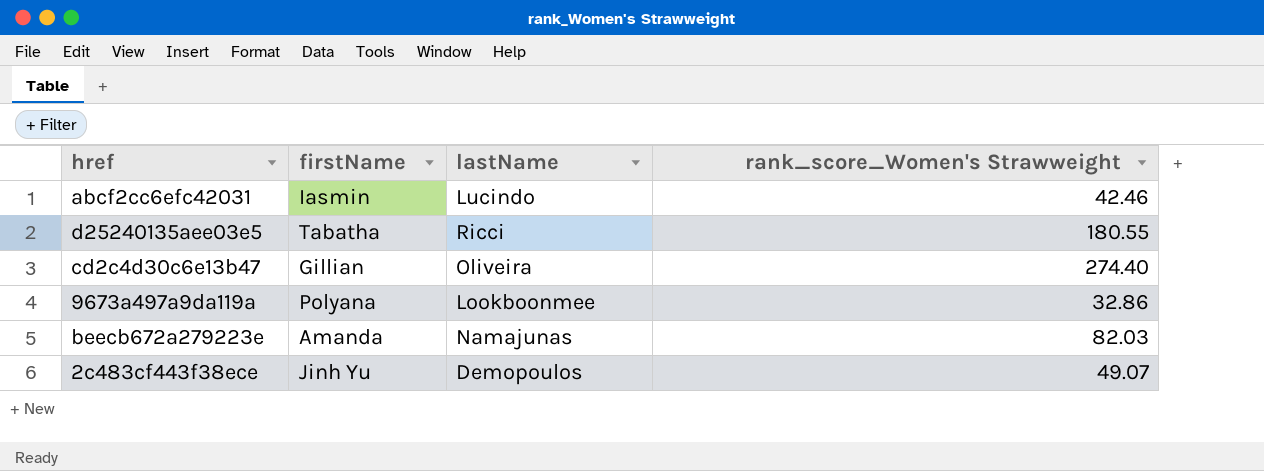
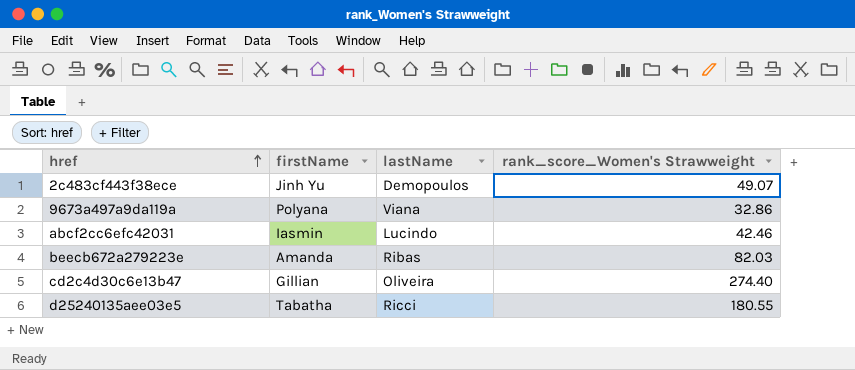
row order: none -> href ascending
9673a497a9da119a | lastName: Lookboonmee -> Viana
beecb672a279223e | lastName: Namajunas -> Ribas

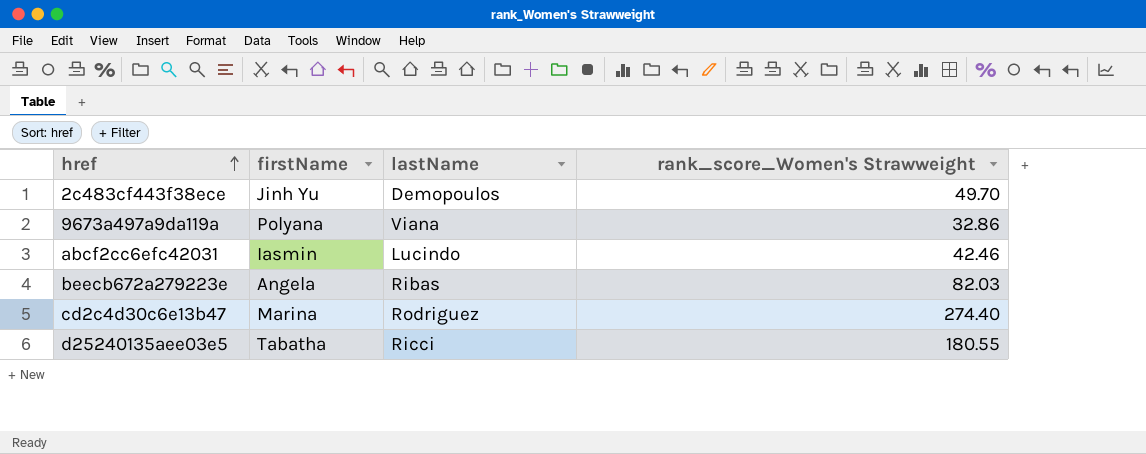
2c483cf443f38ece | rank_score_Women's Strawweight: 49.07 -> 49.70
beecb672a279223e | firstName: Amanda -> Angela
cd2c4d30c6e13b47 | firstName: Gillian -> Marina
cd2c4d30c6e13b47 | lastName: Oliveira -> Rodriguez

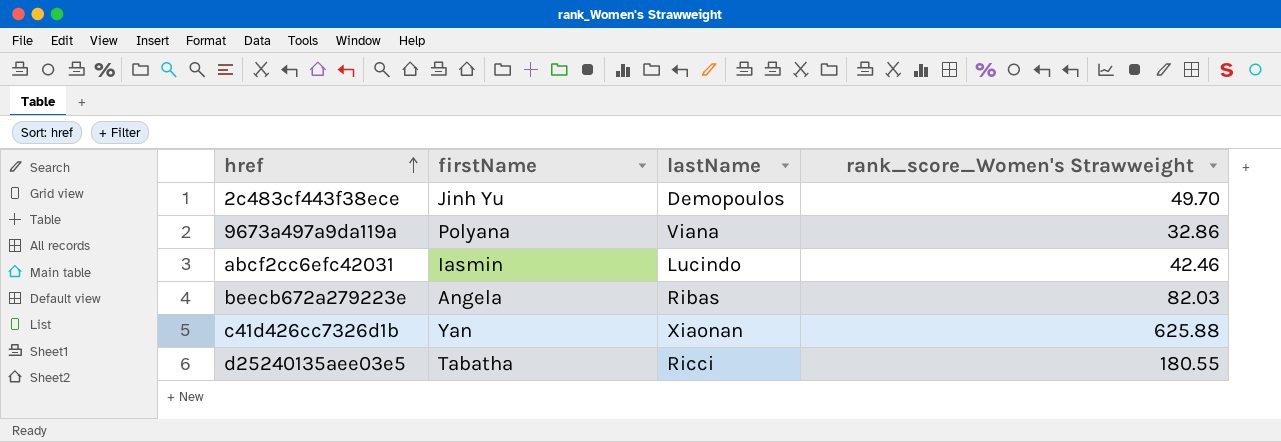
row cd2c4d30c6e13b47: Marina | Rodriguez | 274.40 -> none
row c41d426cc7326d1b: none -> Yan | Xiaonan | 625.88

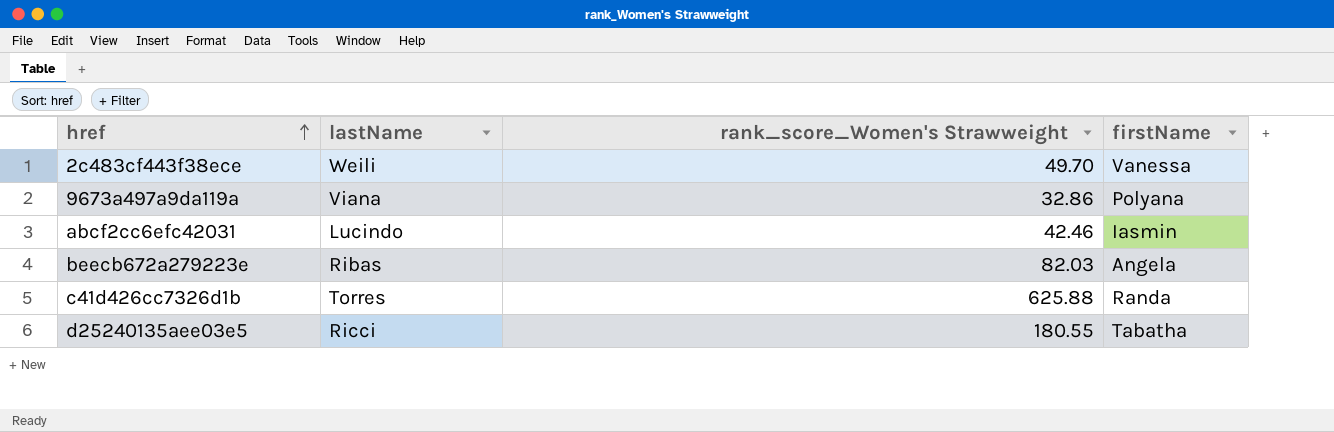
column firstName | position: 2 -> 4
2c483cf443f38ece | lastName: Demopoulos -> Weili
2c483cf443f38ece | firstName: Jinh Yu -> Vanessa
c41d426cc7326d1b | lastName: Xiaonan -> Torres
c41d426cc7326d1b | firstName: Yan -> Randa

